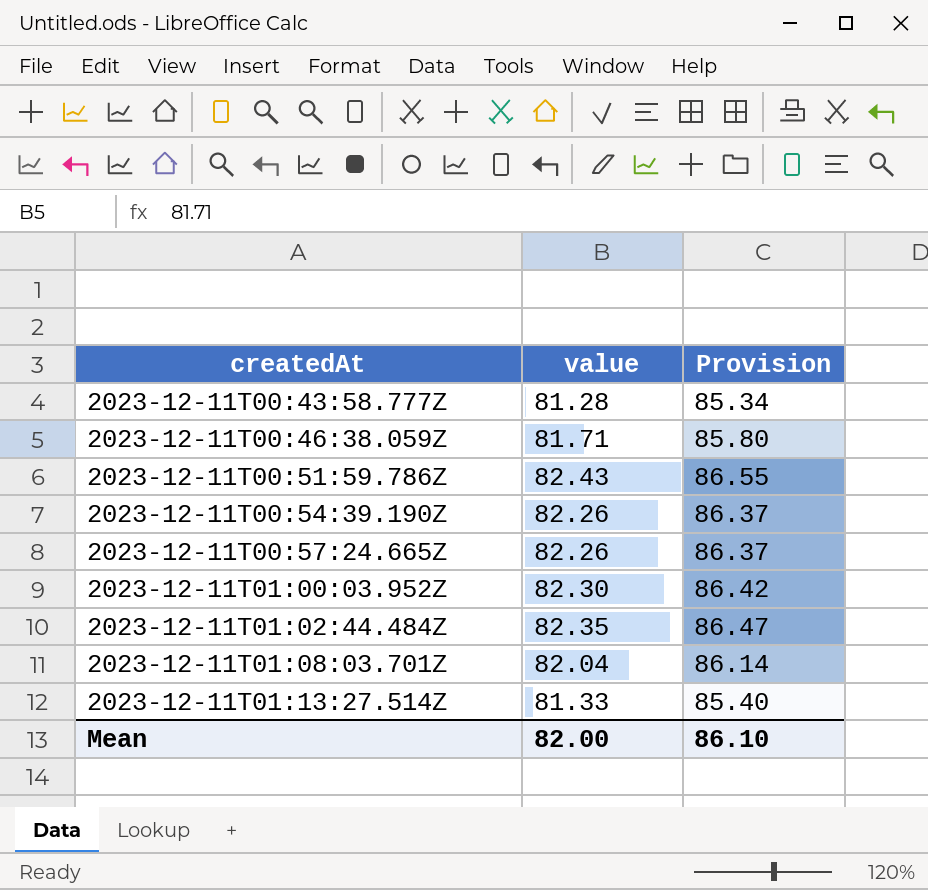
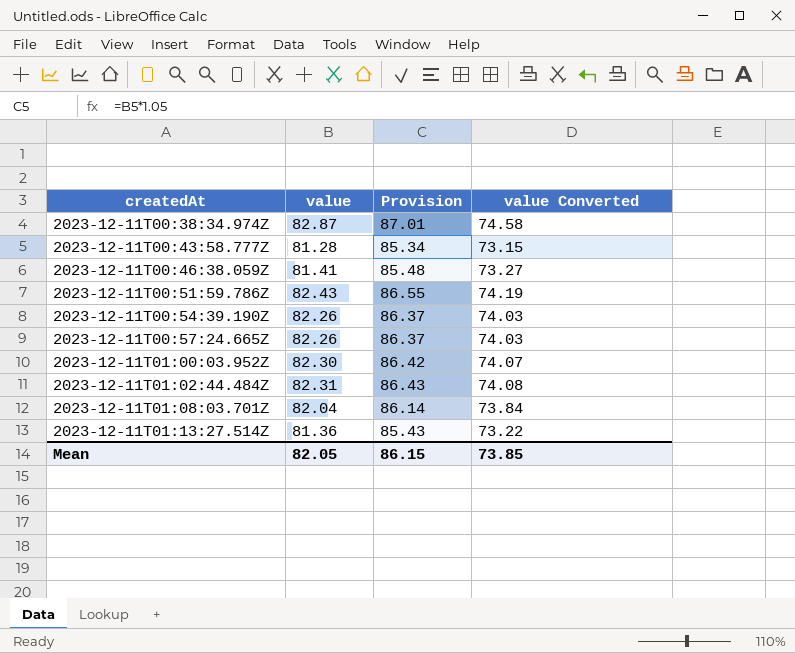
column value Converted | formula: none -> [value] * 0.9
row 2023-12-11T00:38:34.974Z: none -> 82.87 | 87.01 | 74.58
2023-12-11T00:46:38.059Z | value: 81.71 -> 81.41
2023-12-11T00:46:38.059Z | Provision: 85.80 -> 85.48
2023-12-11T01:02:44.484Z | value: 82.35 -> 82.31
2023-12-11T01:02:44.484Z | Provision: 86.47 -> 86.43
2023-12-11T01:13:27.514Z | value: 81.33 -> 81.36
2023-12-11T01:13:27.514Z | Provision: 85.40 -> 85.43
Mean | value: 82.00 -> 82.05
Mean | Provision: 86.10 -> 86.15

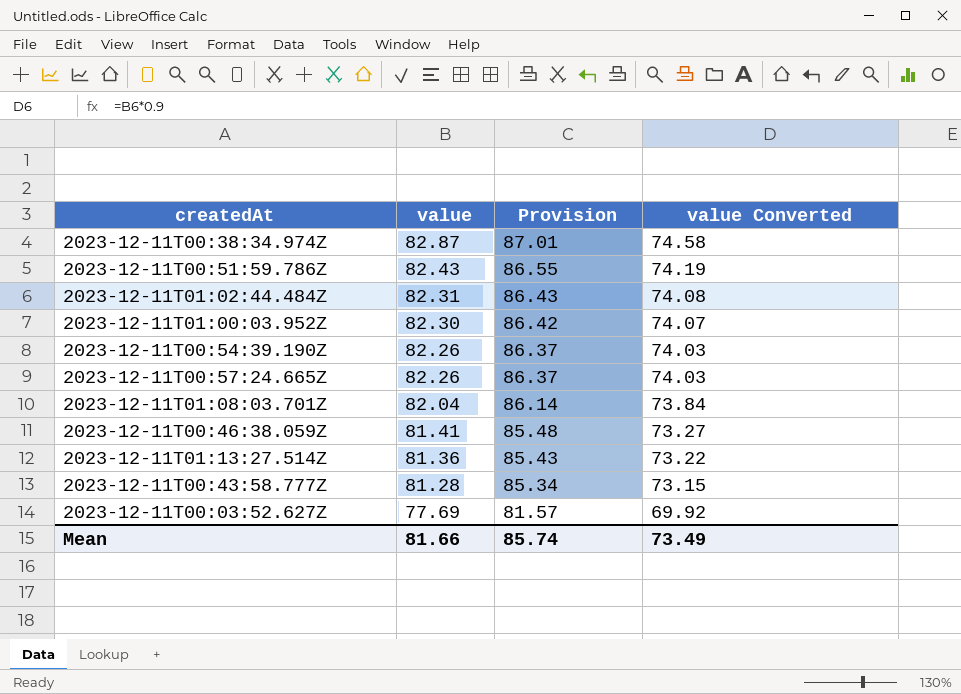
row order: createdAt ascending -> value descending
row 2023-12-11T00:03:52.627Z: none -> 77.69 | 81.57 | 69.92
Mean | value: 82.05 -> 81.66
Mean | Provision: 86.15 -> 85.74
Mean | value Converted: 73.85 -> 73.49

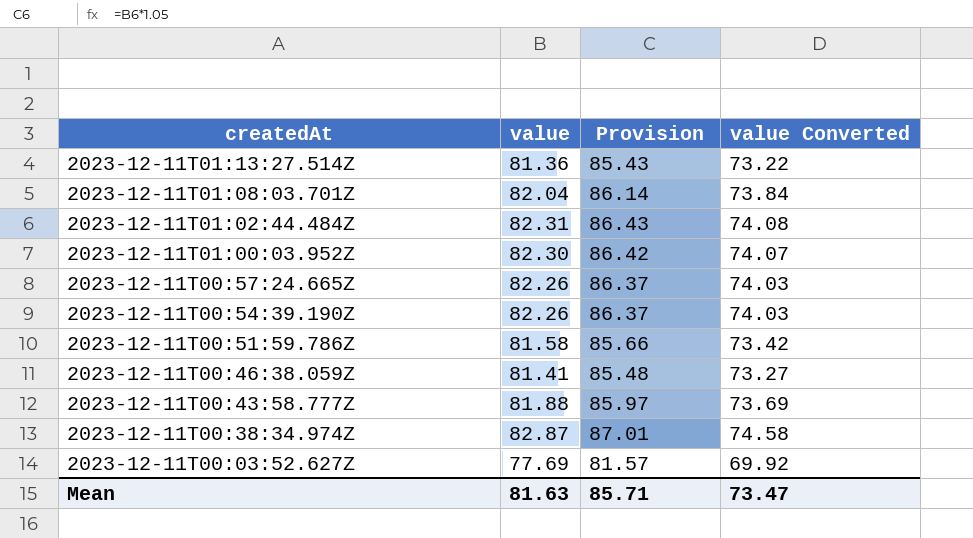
row order: value descending -> createdAt descending
2023-12-11T00:51:59.786Z | value: 82.43 -> 81.58
2023-12-11T00:51:59.786Z | Provision: 86.55 -> 85.66
2023-12-11T00:51:59.786Z | value Converted: 74.19 -> 73.42
2023-12-11T00:43:58.777Z | value: 81.28 -> 81.88
2023-12-11T00:43:58.777Z | Provision: 85.34 -> 85.97
2023-12-11T00:43:58.777Z | value Converted: 73.15 -> 73.69
Mean | value: 81.66 -> 81.63
Mean | Provision: 85.74 -> 85.71
Mean | value Converted: 73.49 -> 73.47

